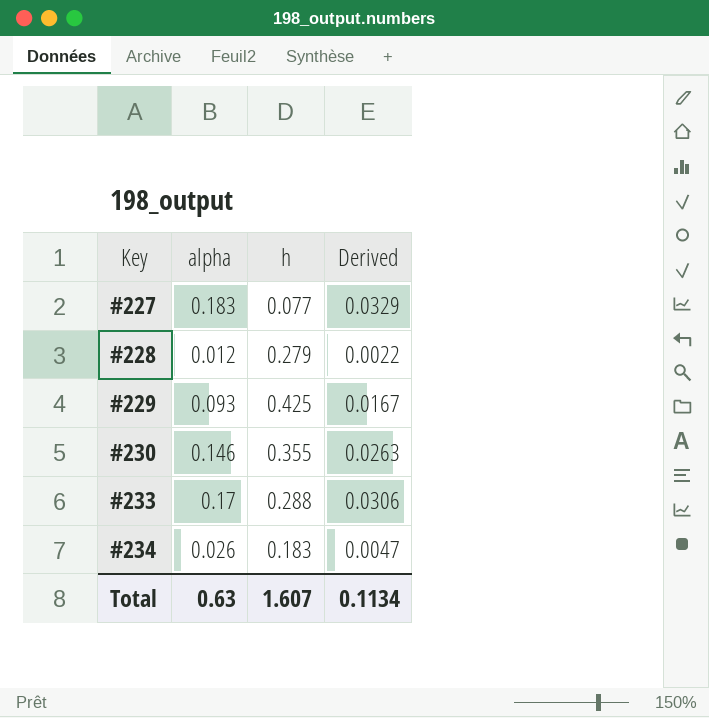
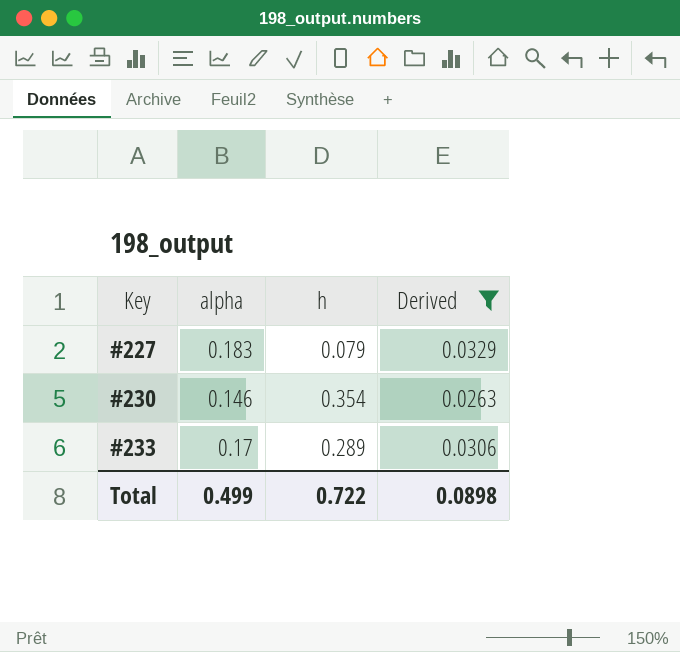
filter: none -> Derived >= 0.0263
#227 | h: 0.077 -> 0.079
#230 | h: 0.355 -> 0.354
#233 | h: 0.288 -> 0.289
Total | alpha: 0.63 -> 0.499
Total | h: 1.607 -> 0.722
Total | Derived: 0.1134 -> 0.0898

